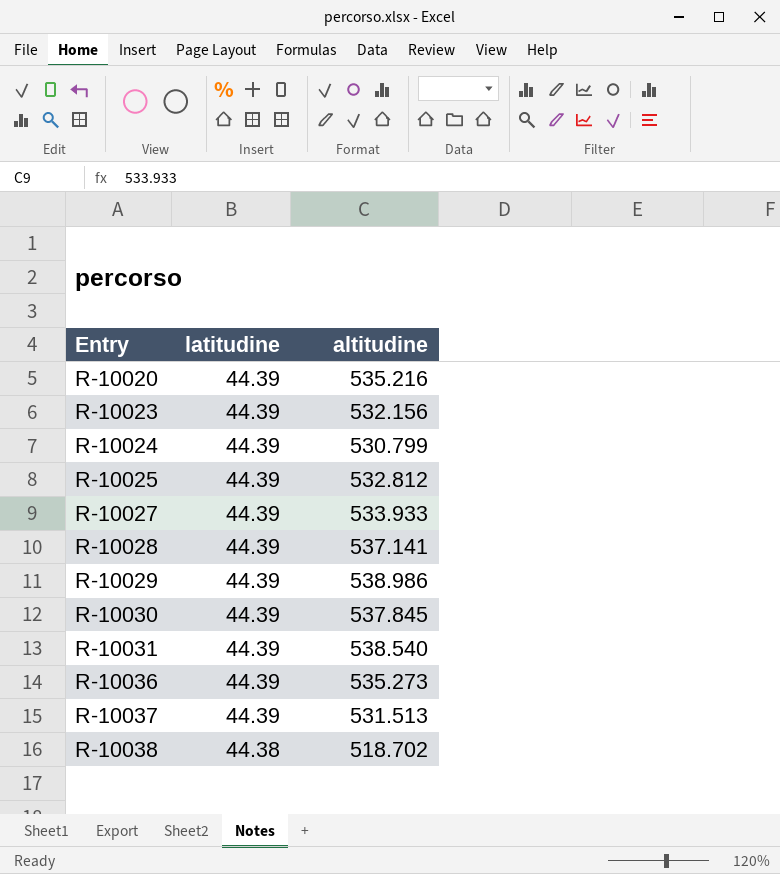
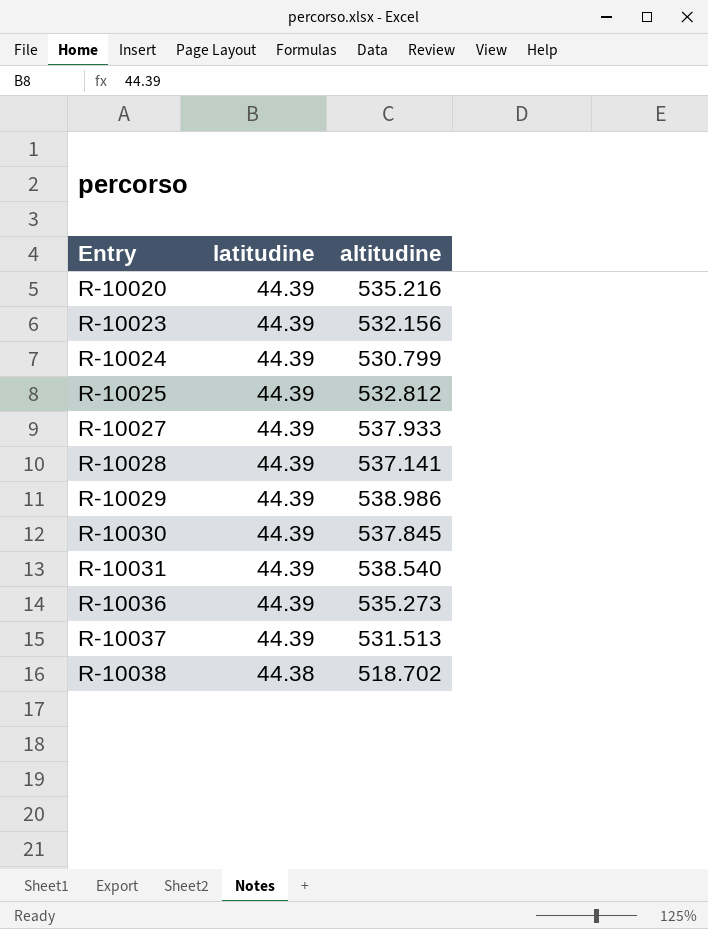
R-10027 | altitudine: 533.933 -> 537.933

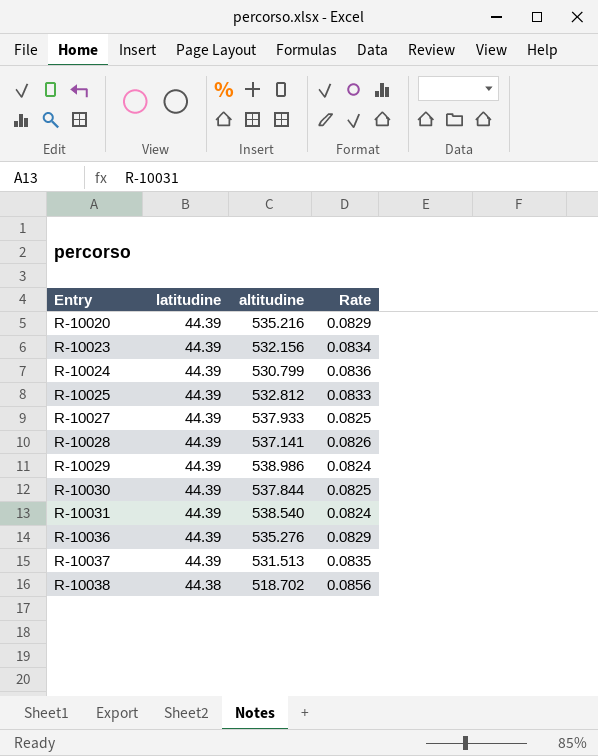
column Rate | formula: none -> [latitudine] / [altitudine]
R-10030 | altitudine: 537.845 -> 537.844
R-10036 | altitudine: 535.273 -> 535.276

